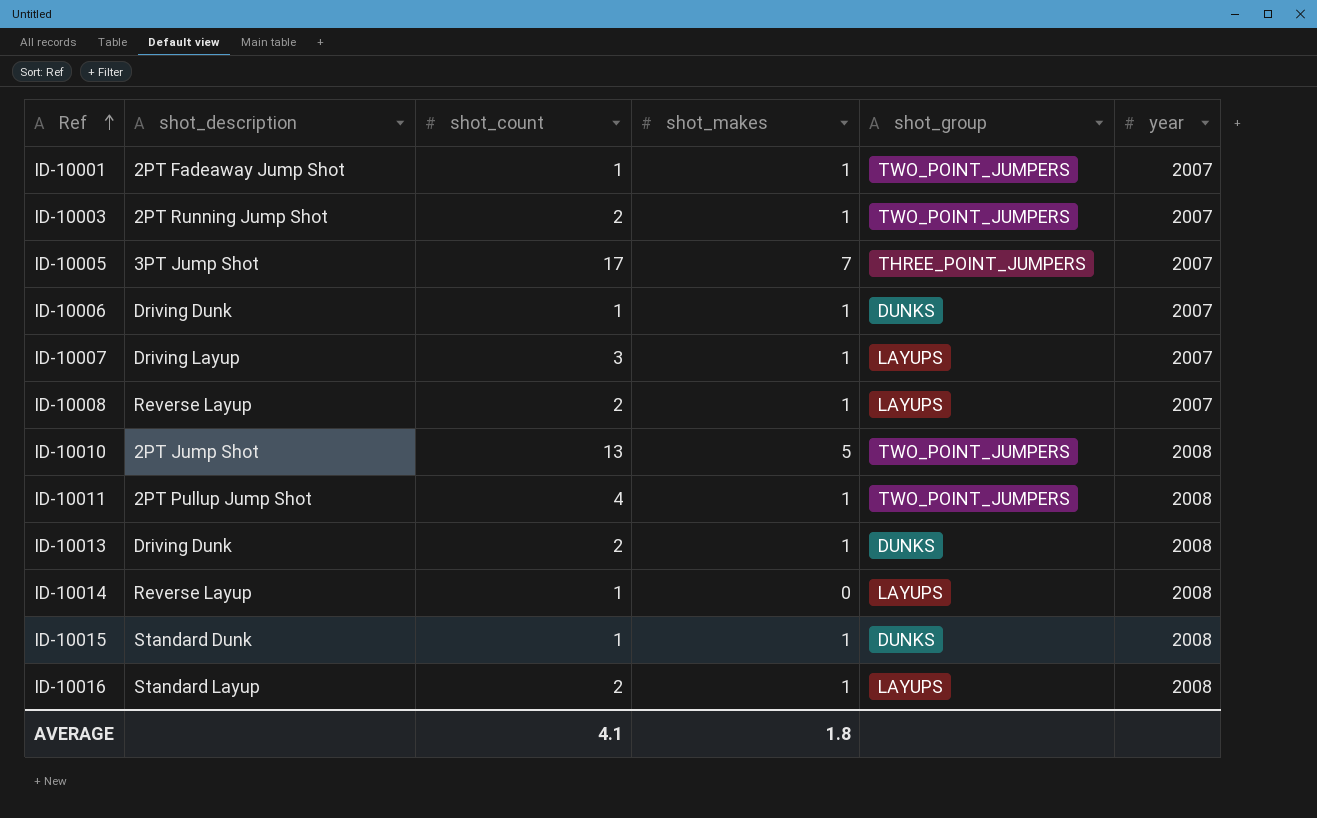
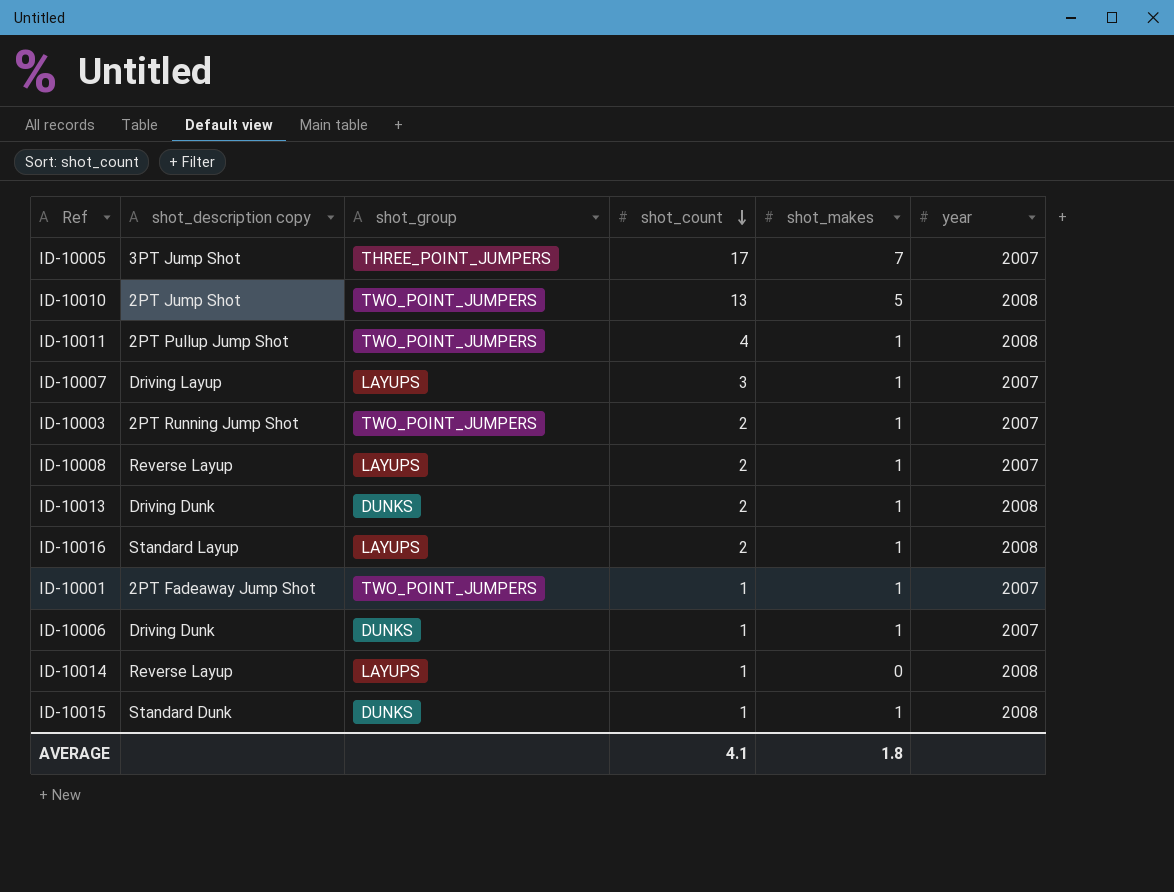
row order: Ref ascending -> shot_count descending
column name: shot_description -> shot_description copy
column shot_group | position: 5 -> 3

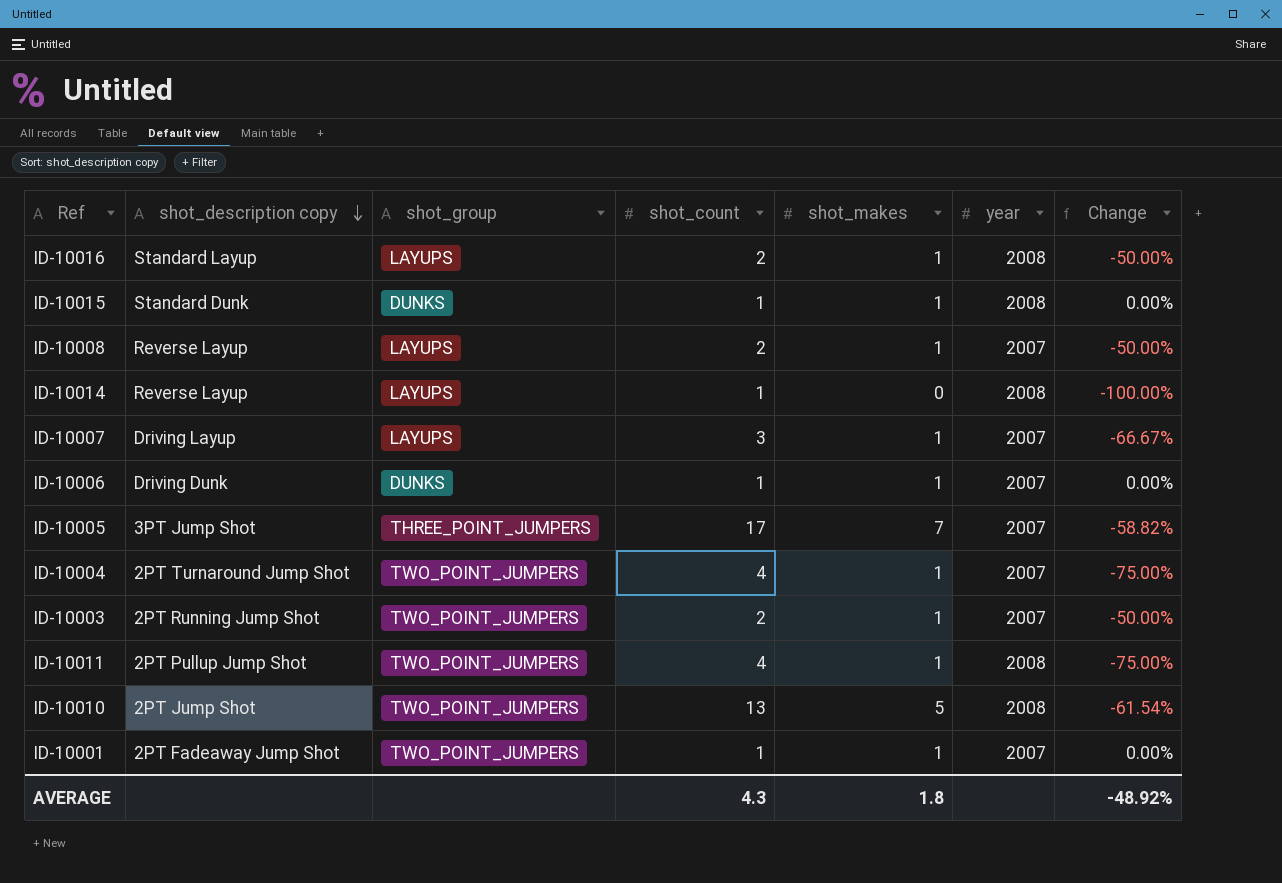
row order: shot_count descending -> shot_description copy descending
column Change | formula: none -> ([shot_makes] - [shot_count]) / [shot_count]
row ID-10013: Driving Dunk | DUNKS | 2 | 1 | 2008 -> none
row ID-10004: none -> 2PT Turnaround Jump Shot | TWO_POINT_JUMPERS | 4 | 1 | 2007 | -75.00%
AVERAGE | shot_count: 4.1 -> 4.3

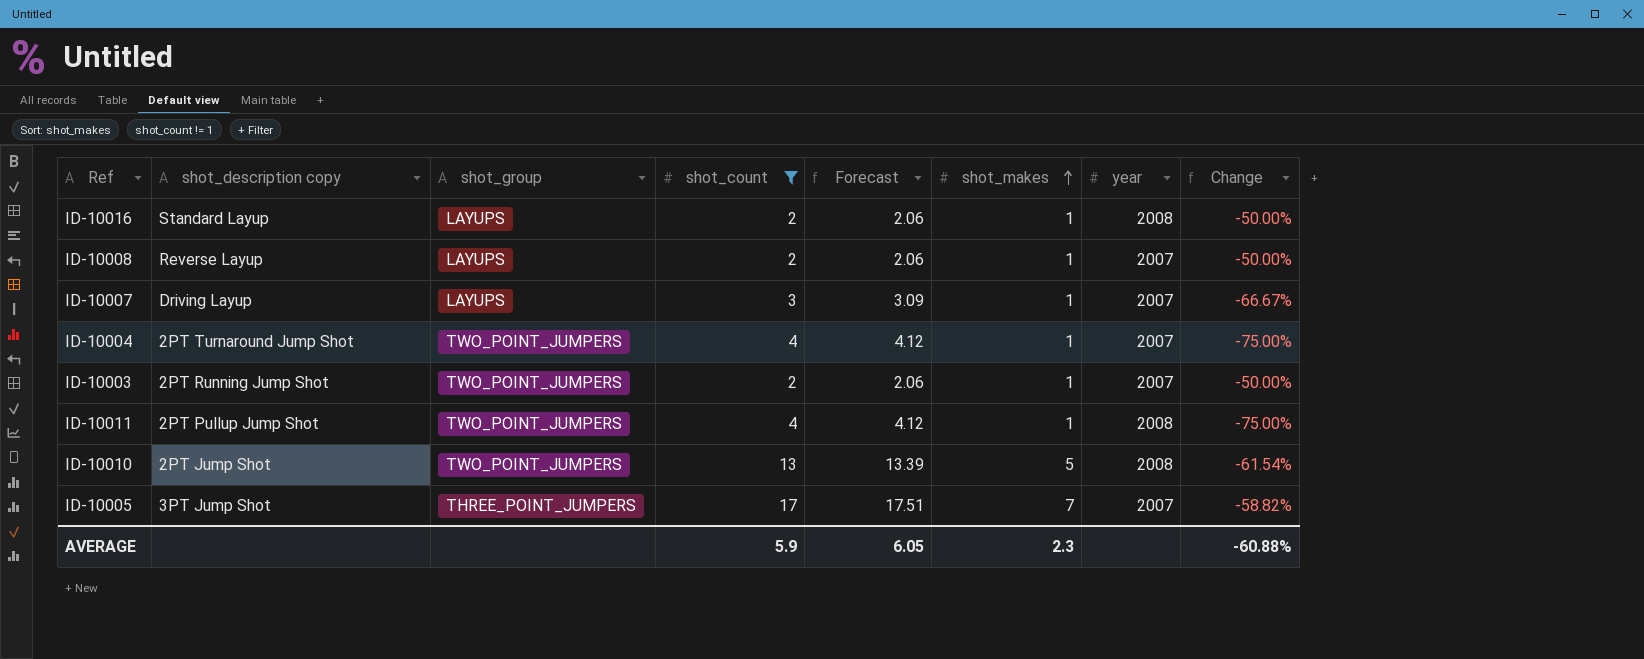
filter: none -> shot_count != 1
row order: shot_description copy descending -> shot_makes ascending
column Forecast | formula: none -> [shot_count] * 1.03
AVERAGE | shot_count: 4.3 -> 5.9
AVERAGE | shot_makes: 1.8 -> 2.3
AVERAGE | Change: -48.92% -> -60.88%

